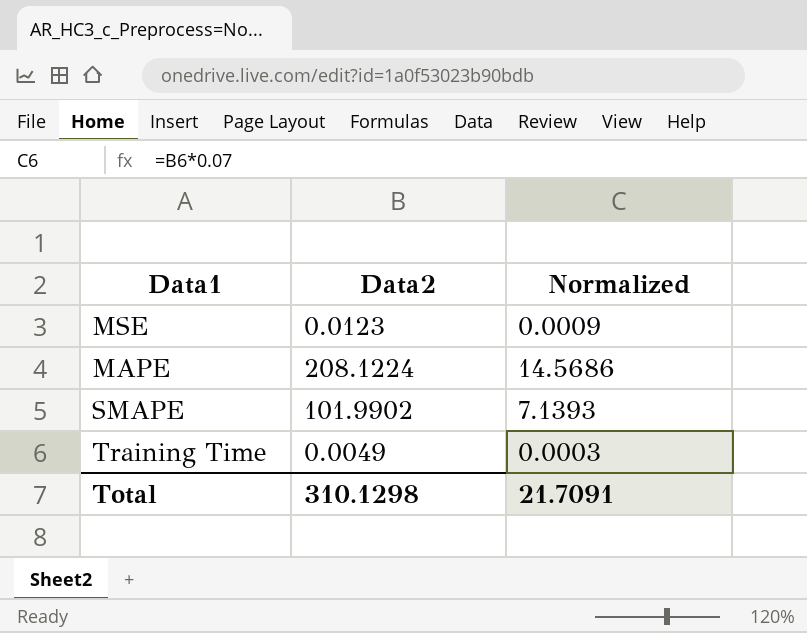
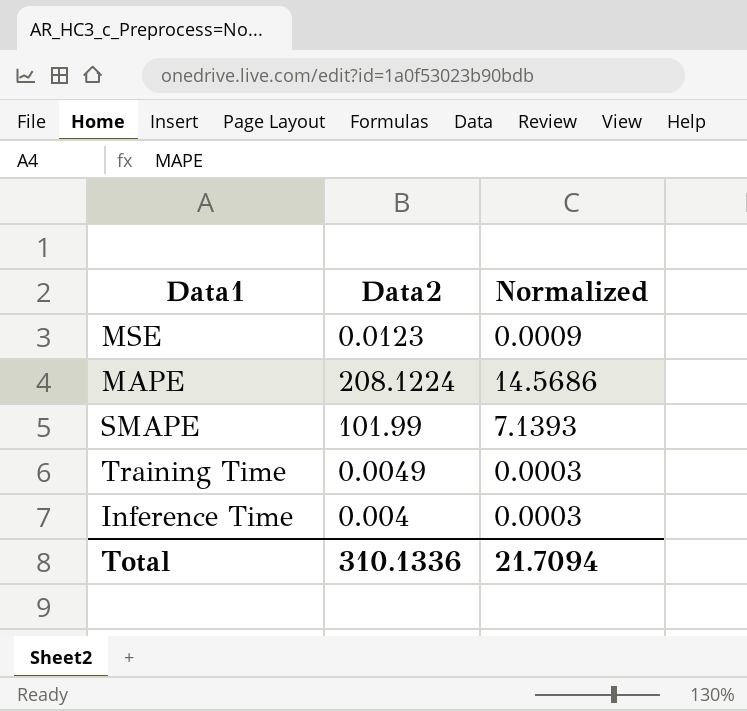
SMAPE | Data2: 101.9902 -> 101.99
row Inference Time: none -> 0.004 | 0.0003
Total | Data2: 310.1298 -> 310.1336
Total | Normalized: 21.7091 -> 21.7094

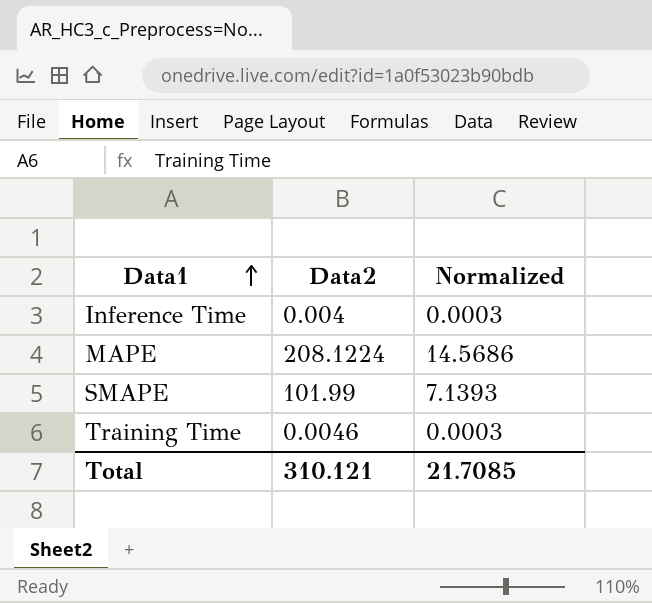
row order: none -> Data1 ascending
row MSE: 0.0123 | 0.0009 -> none
Training Time | Data2: 0.0049 -> 0.0046
Total | Data2: 310.1336 -> 310.121
Total | Normalized: 21.7094 -> 21.7085

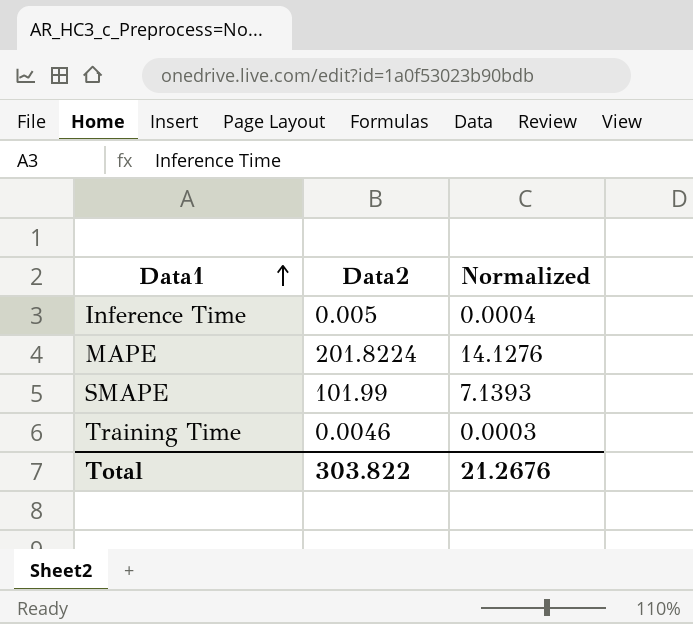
Inference Time | Data2: 0.004 -> 0.005
Inference Time | Normalized: 0.0003 -> 0.0004
MAPE | Data2: 208.1224 -> 201.8224
MAPE | Normalized: 14.5686 -> 14.1276
Total | Data2: 310.121 -> 303.822
Total | Normalized: 21.7085 -> 21.2676

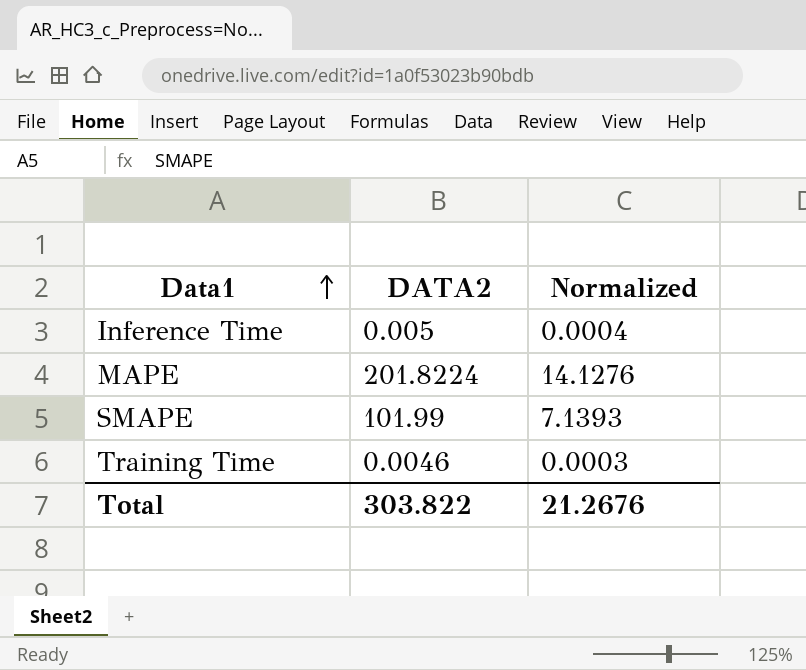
column name: Data2 -> DATA2

